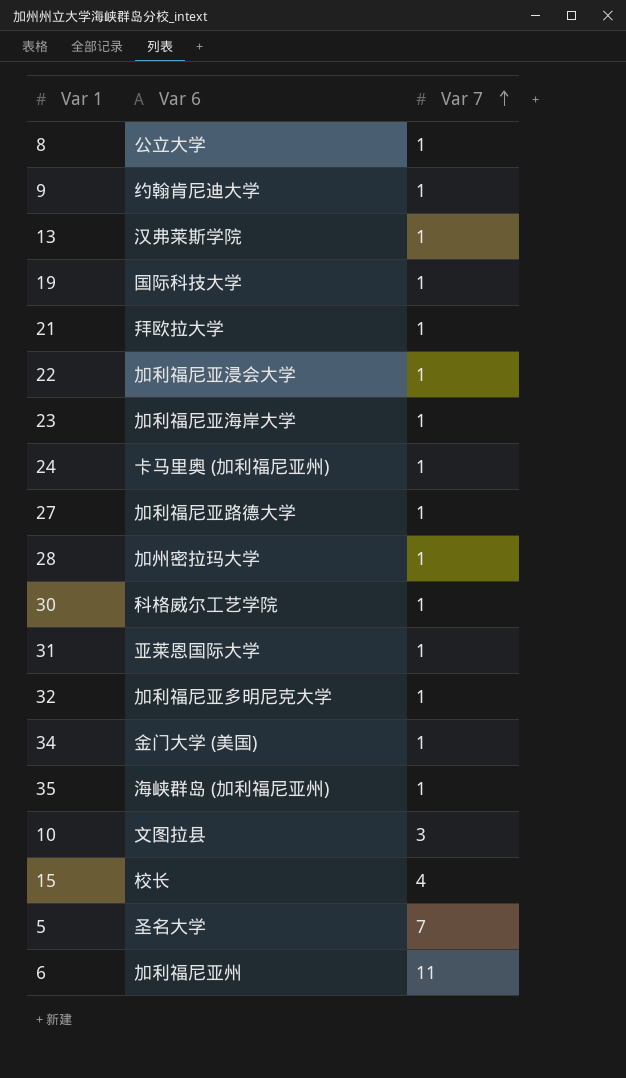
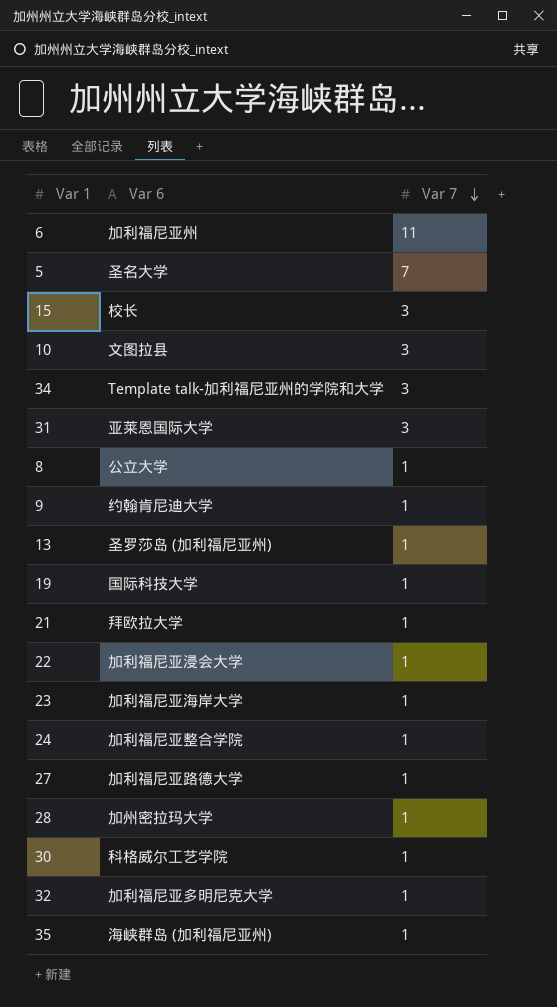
row order: Var 7 ascending -> Var 7 descending
15 | Var 7: 4 -> 3
34 | Var 6: 金门大学 (美国) -> Template talk-加利福尼亚州的学院和大学
34 | Var 7: 1 -> 3
31 | Var 7: 1 -> 3
13 | Var 6: 汉弗莱斯学院 -> 圣罗莎岛 (加利福尼亚州)
24 | Var 6: 卡马里奥 (加利福尼亚州) -> 加利福尼亚整合学院

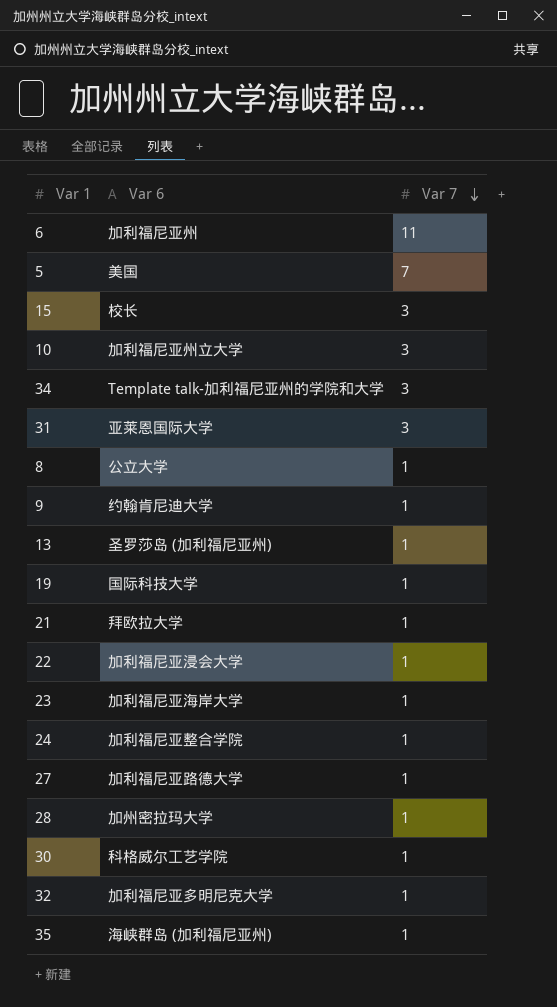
5 | Var 6: 圣名大学 -> 美国
10 | Var 6: 文图拉县 -> 加利福尼亚州立大学

